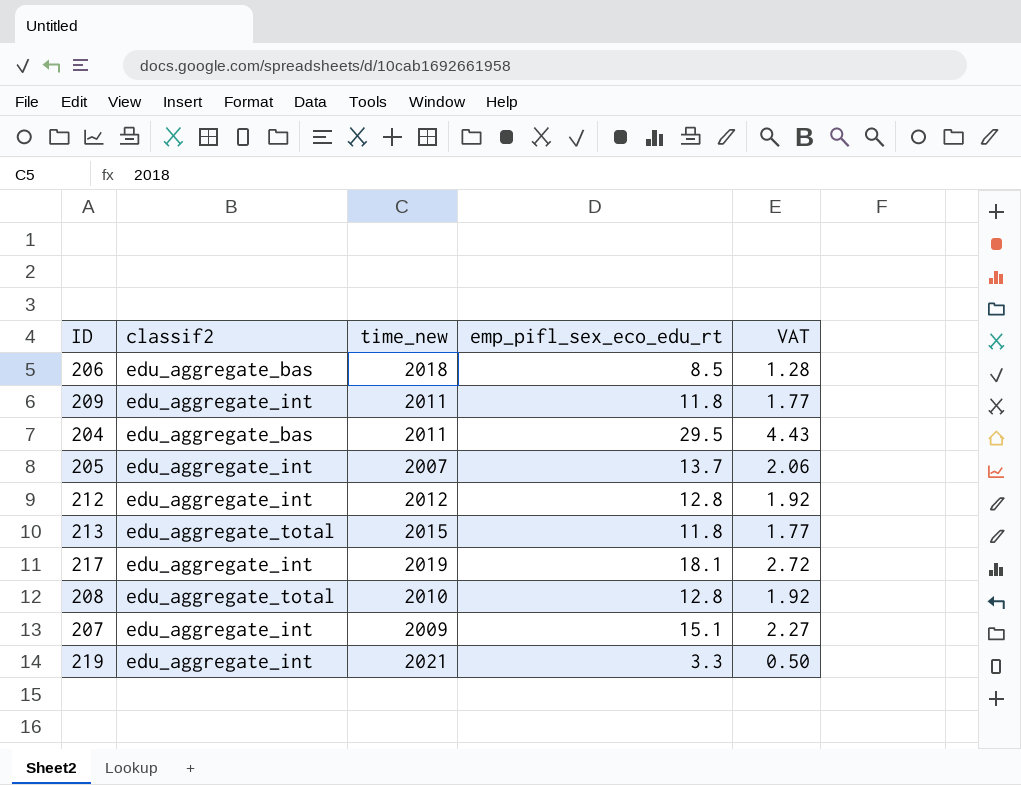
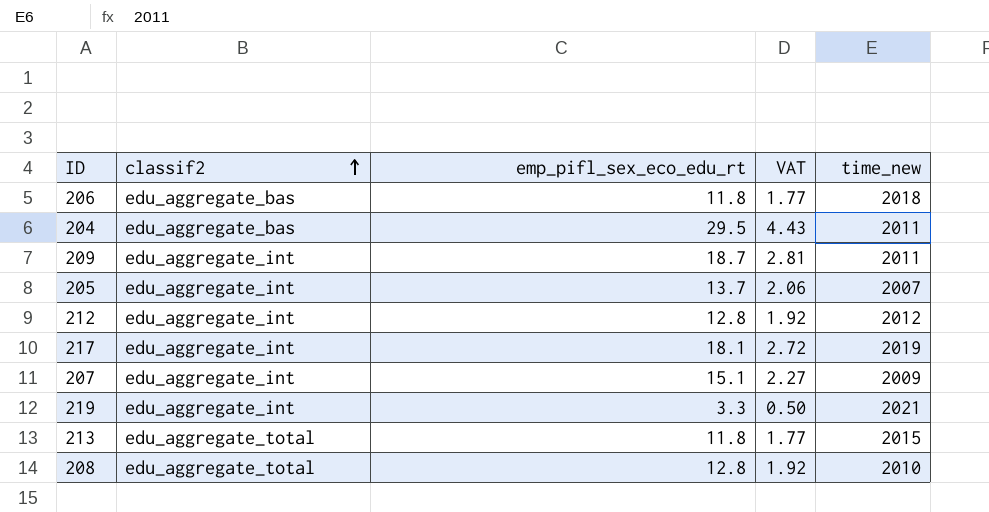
row order: none -> classif2 ascending
column time_new | position: 3 -> 5
206 | emp_pifl_sex_eco_edu_rt: 8.5 -> 11.8
206 | VAT: 1.28 -> 1.77
209 | emp_pifl_sex_eco_edu_rt: 11.8 -> 18.7
209 | VAT: 1.77 -> 2.81

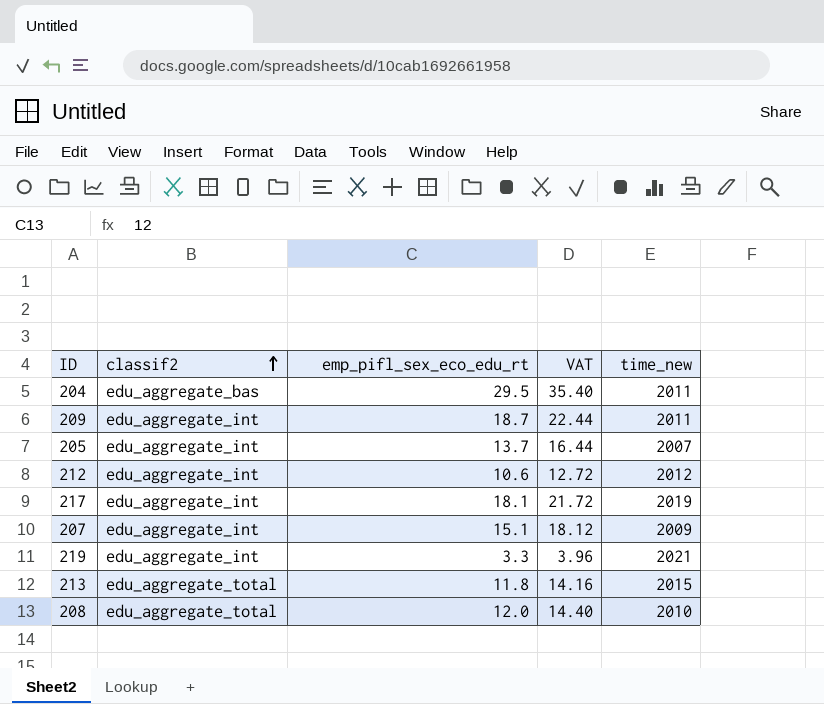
column VAT | formula: [emp_pifl_sex_eco_edu_rt] * 0.15 -> [emp_pifl_sex_eco_edu_rt] * 1.2
row 206: edu_aggregate_bas | 11.8 | 1.77 | 2018 -> none
212 | emp_pifl_sex_eco_edu_rt: 12.8 -> 10.6
208 | emp_pifl_sex_eco_edu_rt: 12.8 -> 12.0

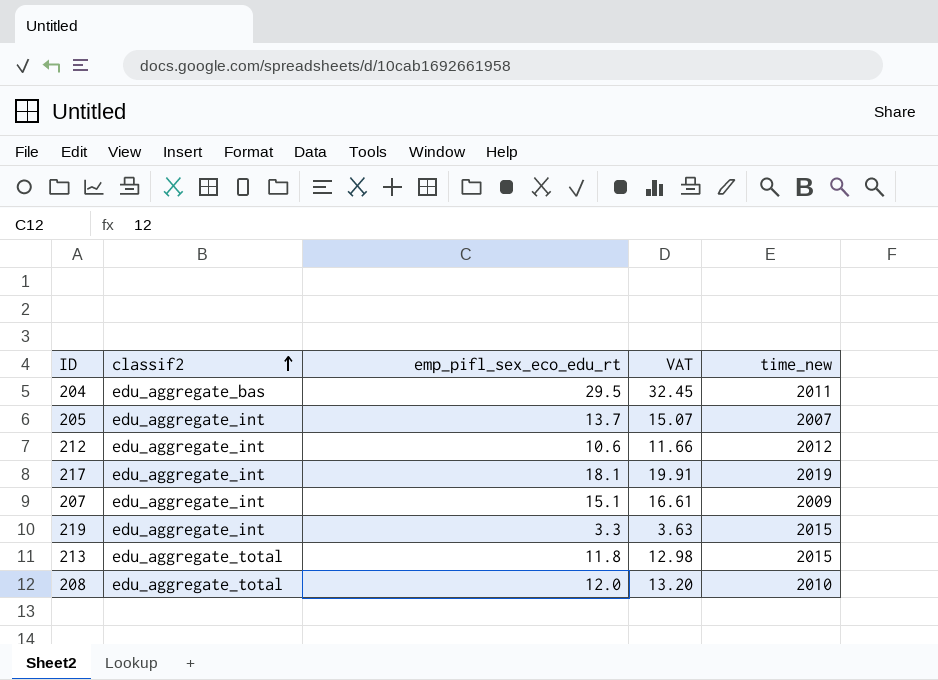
column VAT | formula: [emp_pifl_sex_eco_edu_rt] * 1.2 -> [emp_pifl_sex_eco_edu_rt] * 1.1
row 209: edu_aggregate_int | 18.7 | 22.44 | 2011 -> none
219 | time_new: 2021 -> 2015

